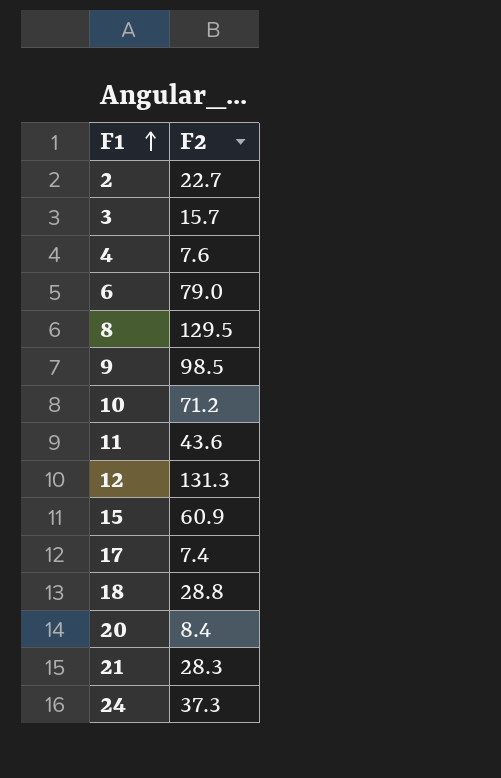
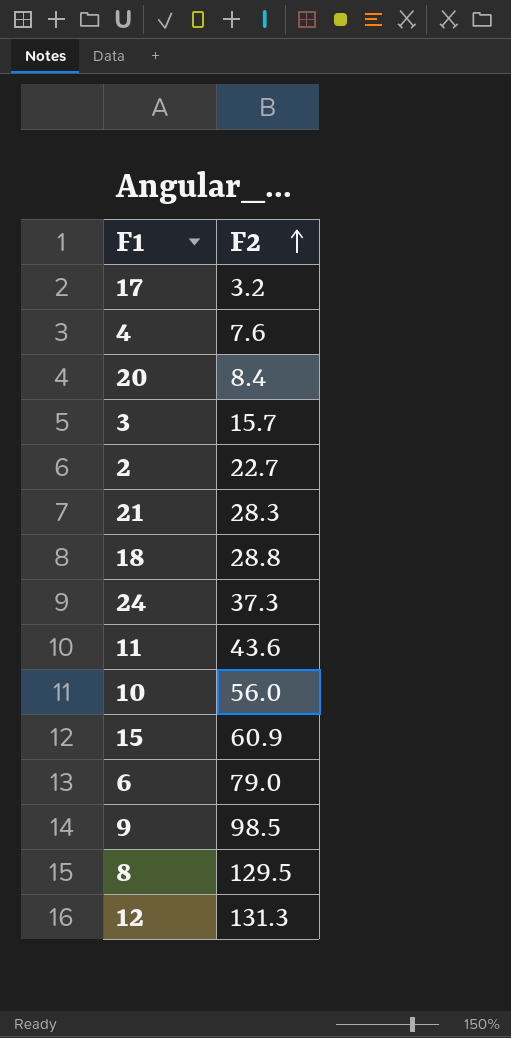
row order: F1 ascending -> F2 ascending
17 | F2: 7.4 -> 3.2
10 | F2: 71.2 -> 56.0

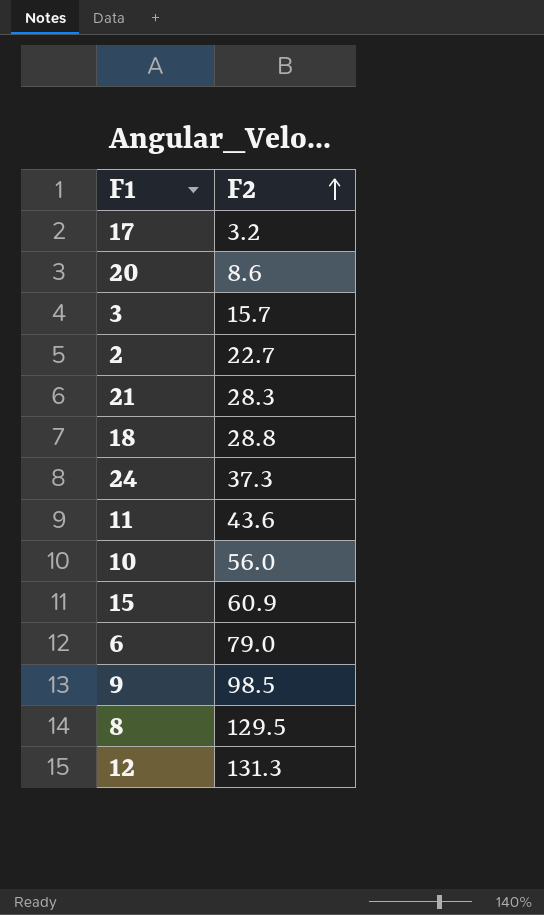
row 4: 7.6 -> none
20 | F2: 8.4 -> 8.6

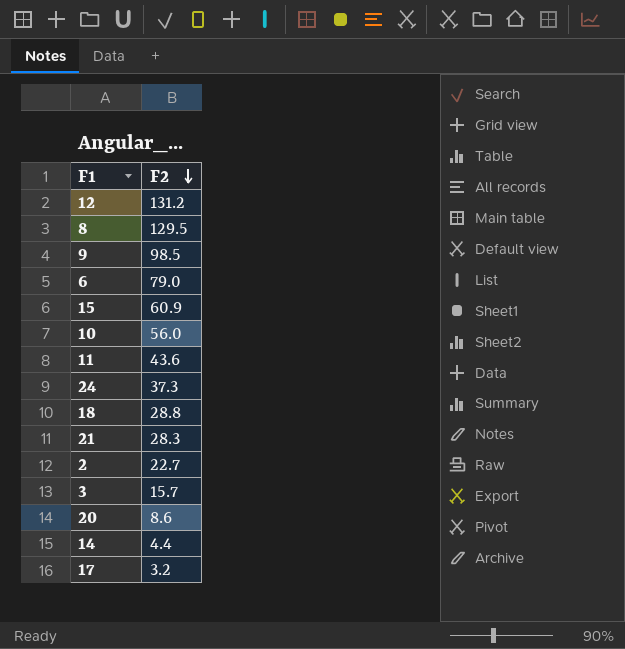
row order: F2 ascending -> F2 descending
12 | F2: 131.3 -> 131.2
row 14: none -> 4.4

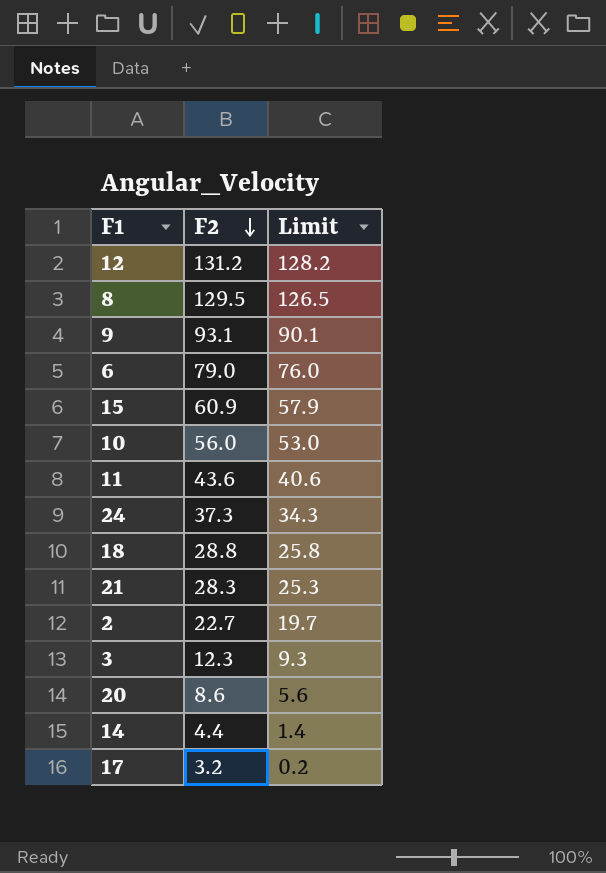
column Limit | formula: none -> [F2] - 3
9 | F2: 98.5 -> 93.1
3 | F2: 15.7 -> 12.3

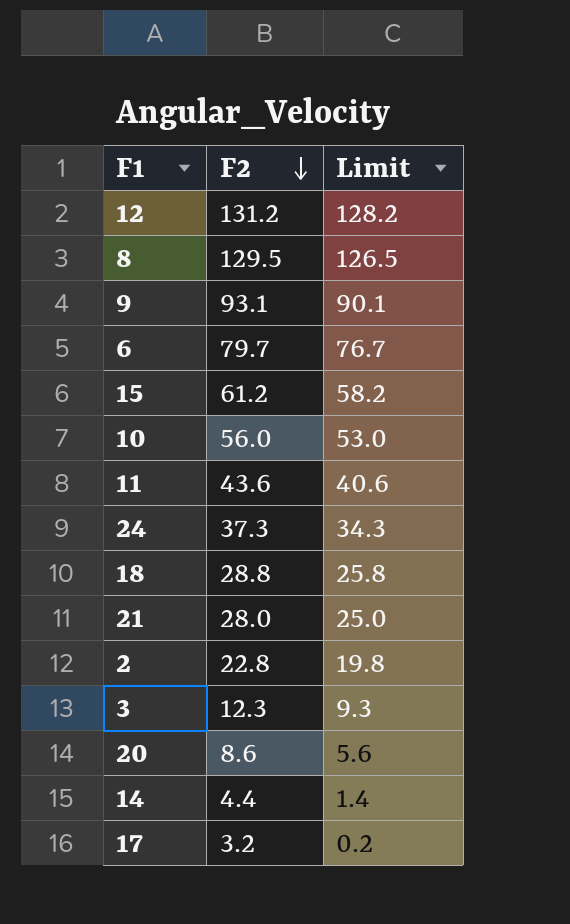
6 | F2: 79.0 -> 79.7
6 | Limit: 76.0 -> 76.7
15 | F2: 60.9 -> 61.2
15 | Limit: 57.9 -> 58.2
21 | F2: 28.3 -> 28.0
21 | Limit: 25.3 -> 25.0
2 | F2: 22.7 -> 22.8
2 | Limit: 19.7 -> 19.8

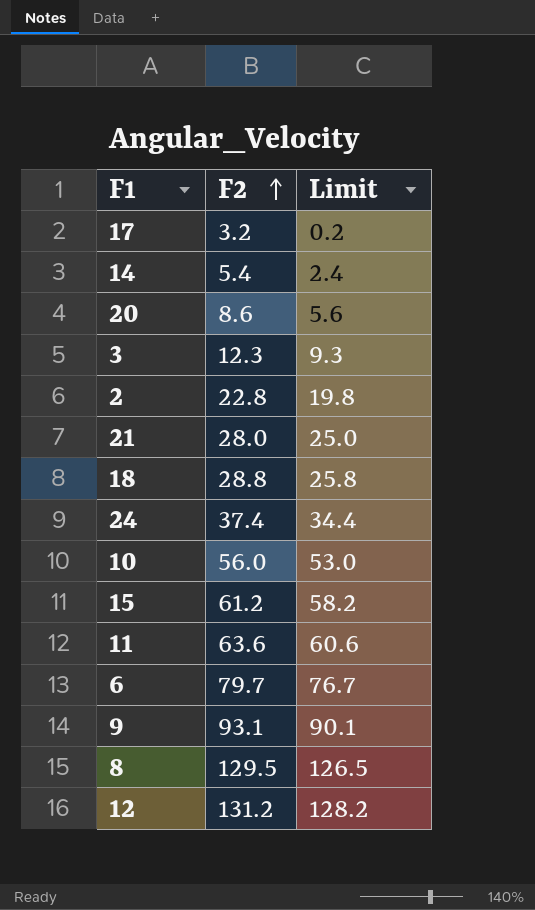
row order: F2 descending -> F2 ascending
14 | F2: 4.4 -> 5.4
14 | Limit: 1.4 -> 2.4
24 | F2: 37.3 -> 37.4
24 | Limit: 34.3 -> 34.4
11 | F2: 43.6 -> 63.6
11 | Limit: 40.6 -> 60.6

